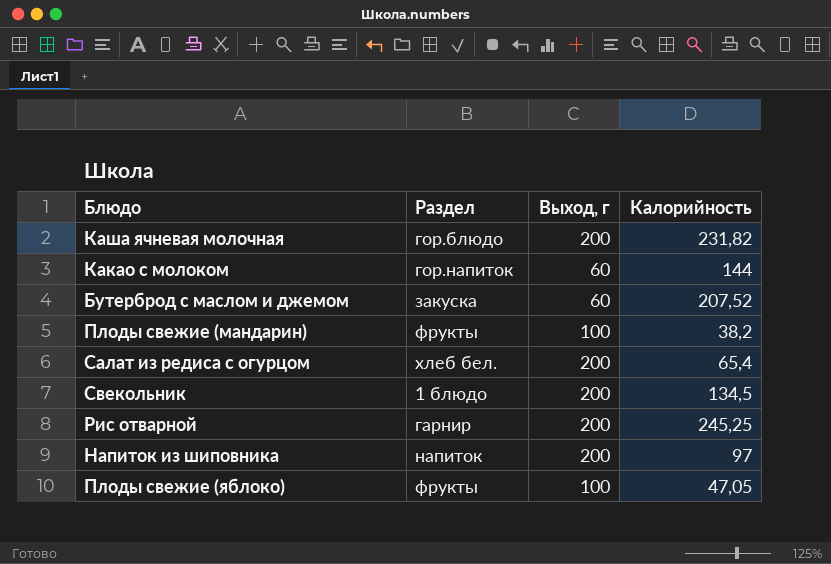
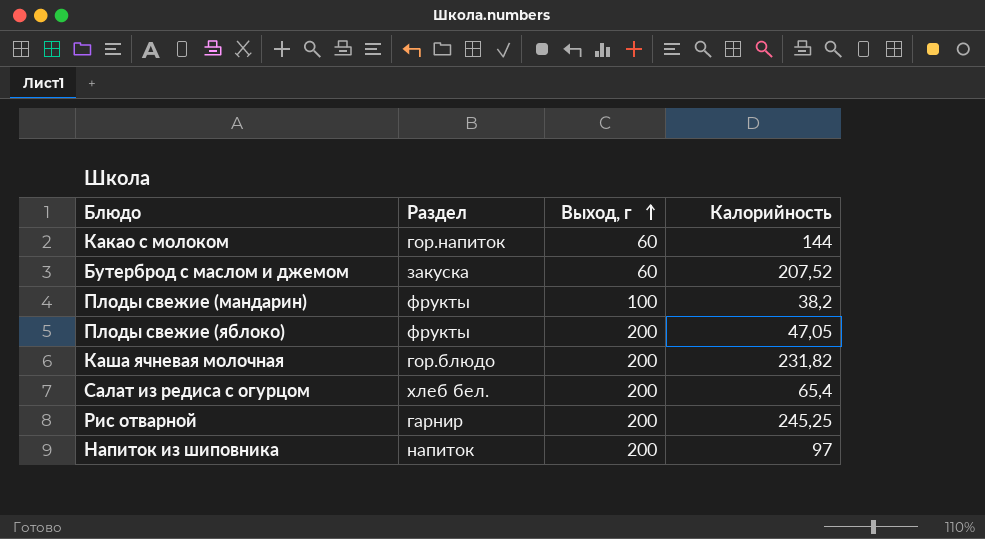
row order: none -> Выход, г ascending
row Свекольник: 1 блюдо | 200 | 134,5 -> none
Плоды свежие (яблоко) | Выход, г: 100 -> 200

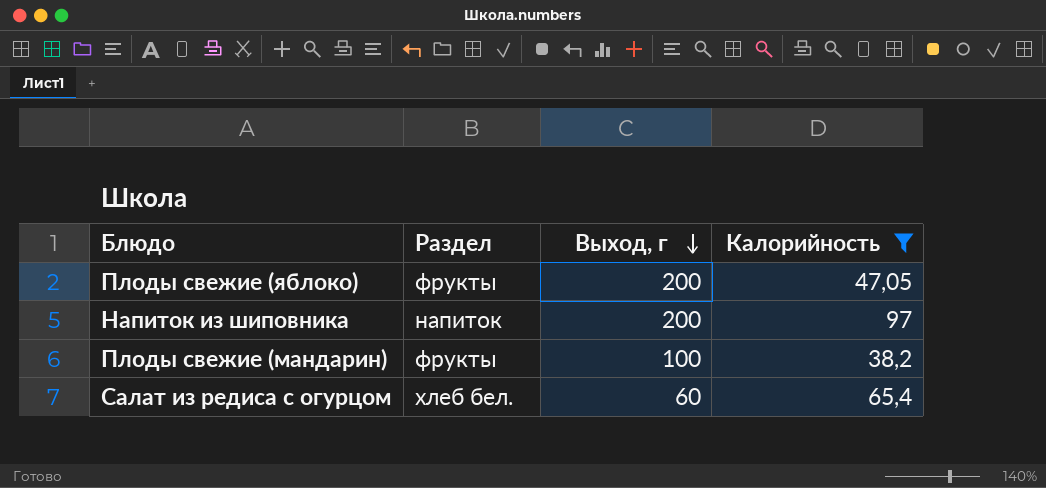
filter: none -> Калорийность <= 97
row order: Выход, г ascending -> Выход, г descending
Салат из редиса с огурцом | Выход, г: 200 -> 60

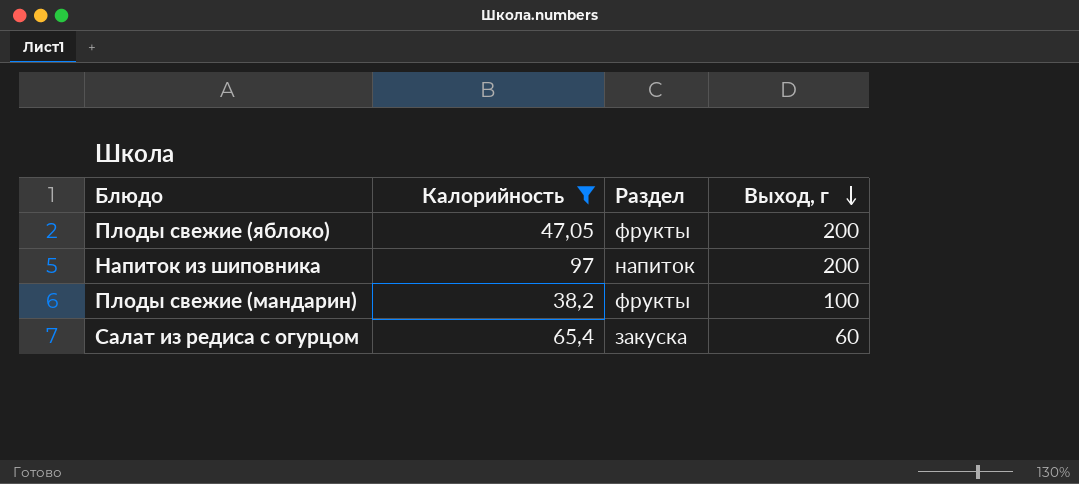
column Калорийность | position: 4 -> 2
Салат из редиса с огурцом | Раздел: хлеб бел. -> закуска

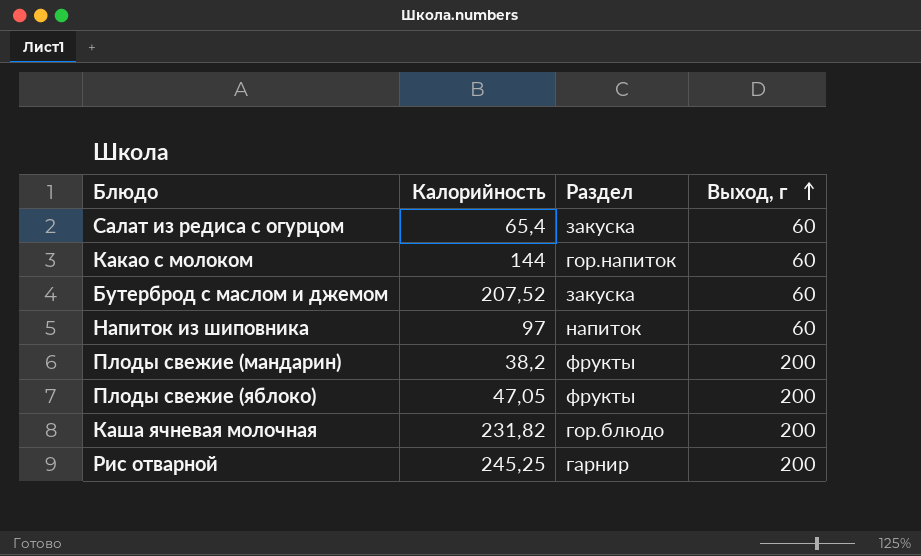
filter: Калорийность <= 97 -> none
row order: Выход, г descending -> Выход, г ascending
Напиток из шиповника | Выход, г: 200 -> 60
Плоды свежие (мандарин) | Выход, г: 100 -> 200

